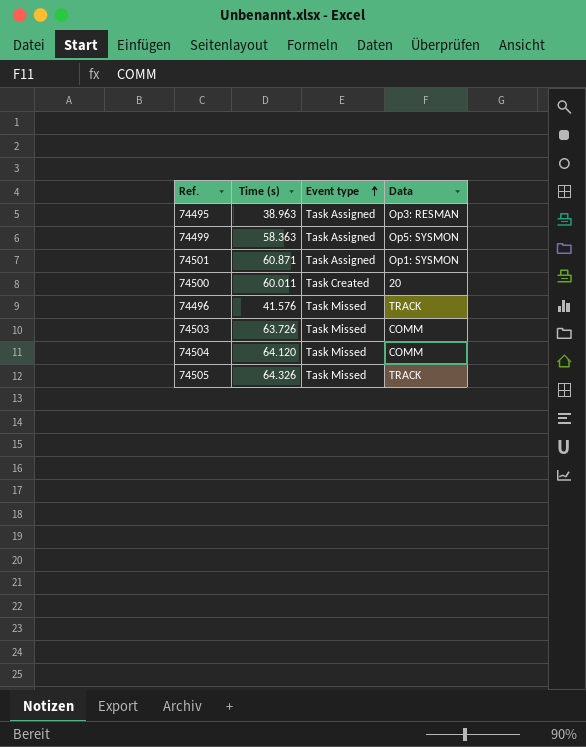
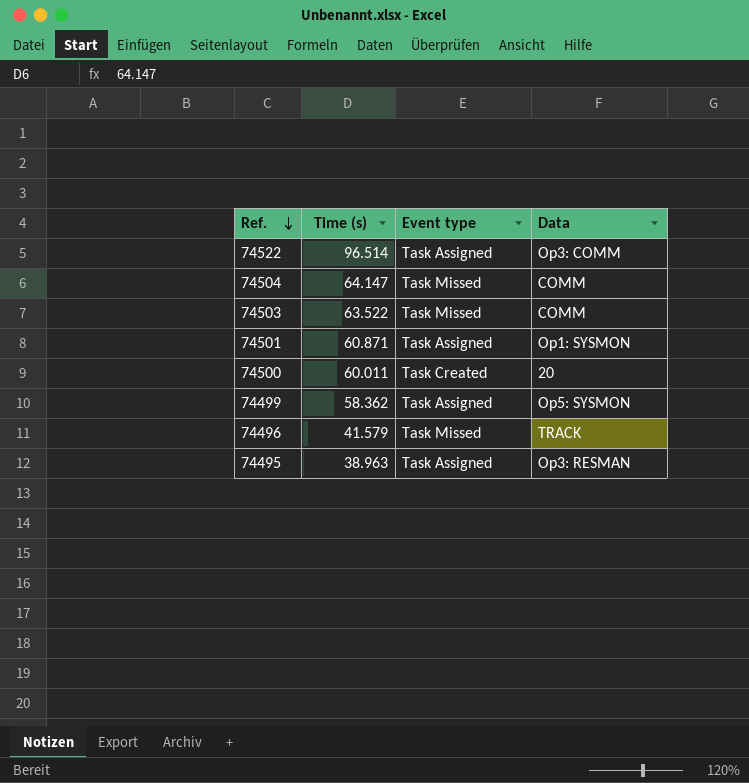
row order: Event type ascending -> Ref. descending
row 74505: 64.326 | Task Missed | TRACK -> none
row 74522: none -> 96.514 | Task Assigned | Op3: COMM
74504 | Time (s): 64.120 -> 64.147
74503 | Time (s): 63.726 -> 63.522
74499 | Time (s): 58.363 -> 58.362
74496 | Time (s): 41.576 -> 41.579

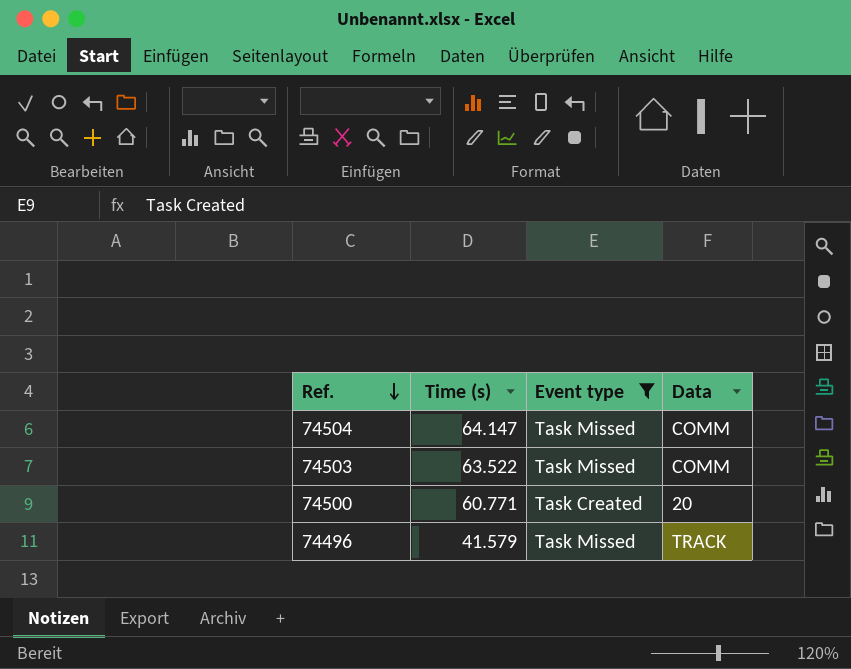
filter: none -> Event type != Task Assigned
74500 | Time (s): 60.011 -> 60.771

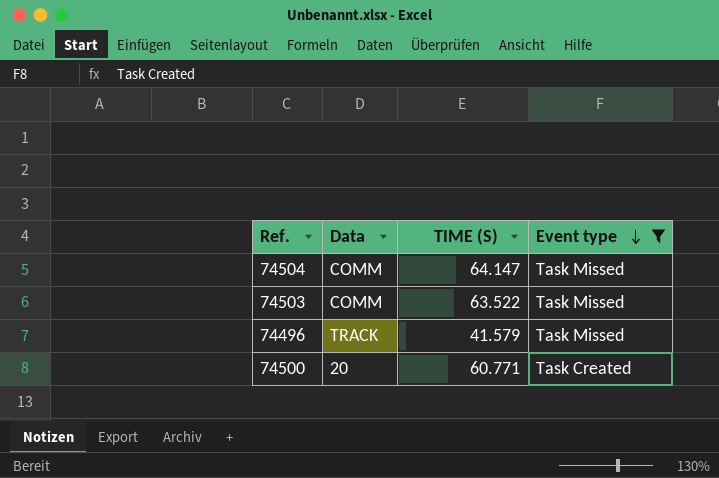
row order: Ref. descending -> Event type descending
column Data | position: 4 -> 2
column name: Time (s) -> TIME (S)

